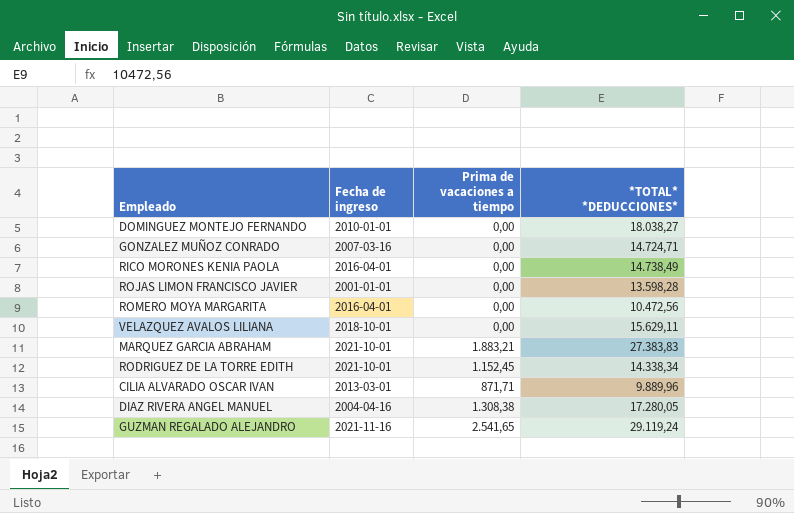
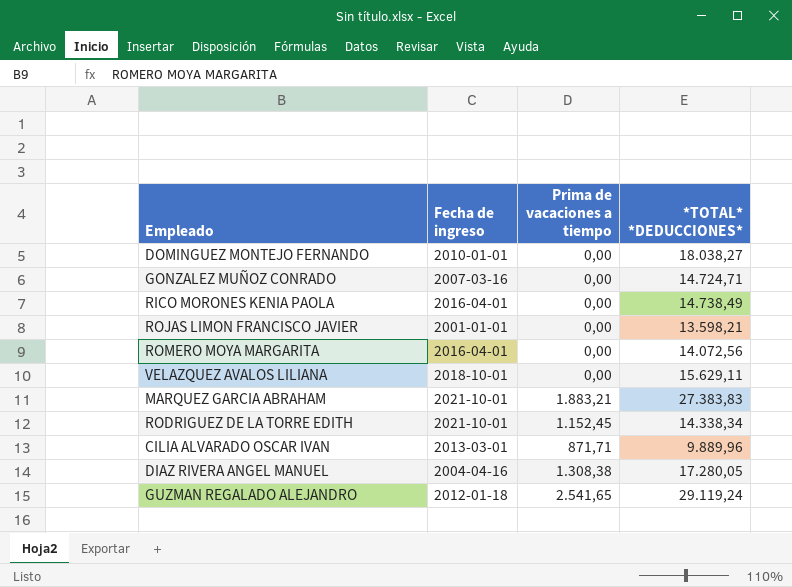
ROJAS LIMON FRANCISCO JAVIER | *TOTAL* *DEDUCCIONES*: 13.598,28 -> 13.598,21
ROMERO MOYA MARGARITA | *TOTAL* *DEDUCCIONES*: 10.472,56 -> 14.072,56
GUZMAN REGALADO ALEJANDRO | Fecha de ingreso: 2021-11-16 -> 2012-01-18

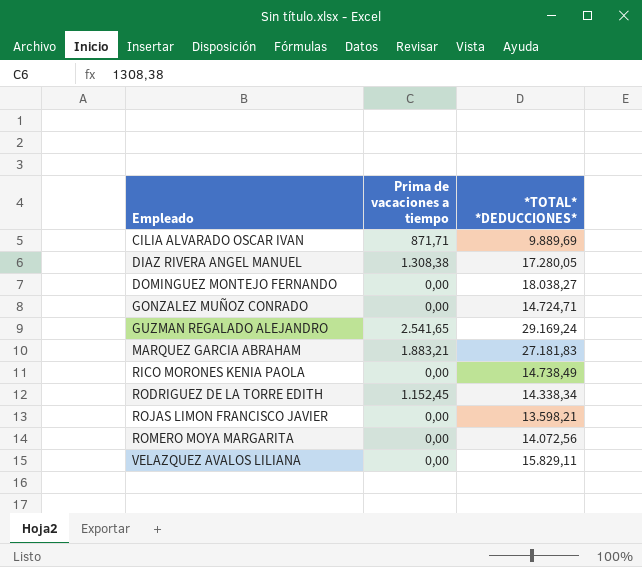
row order: none -> Empleado ascending
column Fecha de ingreso | position: 2 -> none
CILIA ALVARADO OSCAR IVAN | *TOTAL* *DEDUCCIONES*: 9.889,96 -> 9.889,69
GUZMAN REGALADO ALEJANDRO | *TOTAL* *DEDUCCIONES*: 29.119,24 -> 29.169,24
MARQUEZ GARCIA ABRAHAM | *TOTAL* *DEDUCCIONES*: 27.383,83 -> 27.181,83
VELAZQUEZ AVALOS LILIANA | *TOTAL* *DEDUCCIONES*: 15.629,11 -> 15.829,11

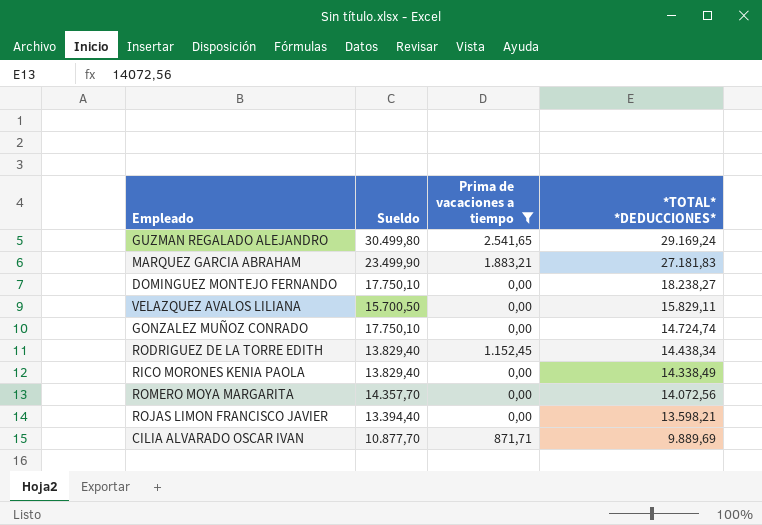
filter: none -> Prima de vacaciones a tiempo != 1.308,38
row order: Empleado ascending -> *TOTAL* *DEDUCCIONES* descending
column Sueldo | position: none -> 2
DOMINGUEZ MONTEJO FERNANDO | *TOTAL* *DEDUCCIONES*: 18.038,27 -> 18.238,27
GONZALEZ MUÑOZ CONRADO | *TOTAL* *DEDUCCIONES*: 14.724,71 -> 14.724,74
RODRIGUEZ DE LA TORRE EDITH | *TOTAL* *DEDUCCIONES*: 14.338,34 -> 14.438,34
RICO MORONES KENIA PAOLA | *TOTAL* *DEDUCCIONES*: 14.738,49 -> 14.338,49

